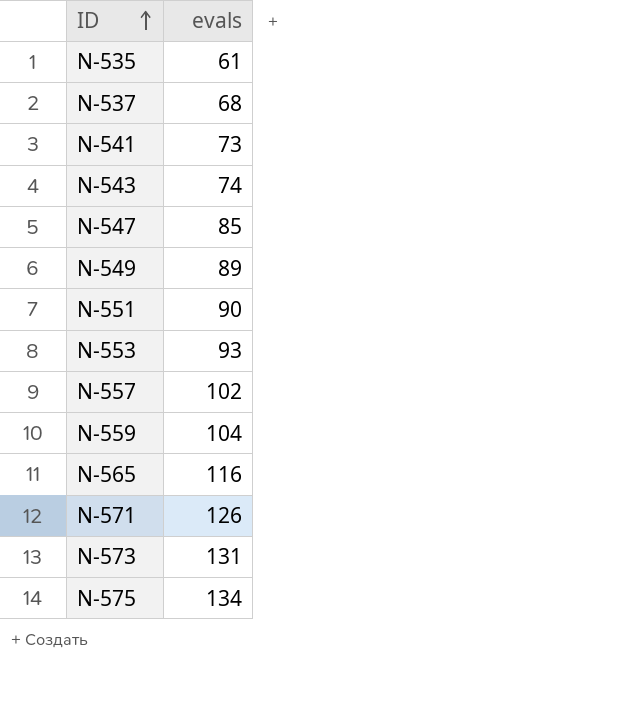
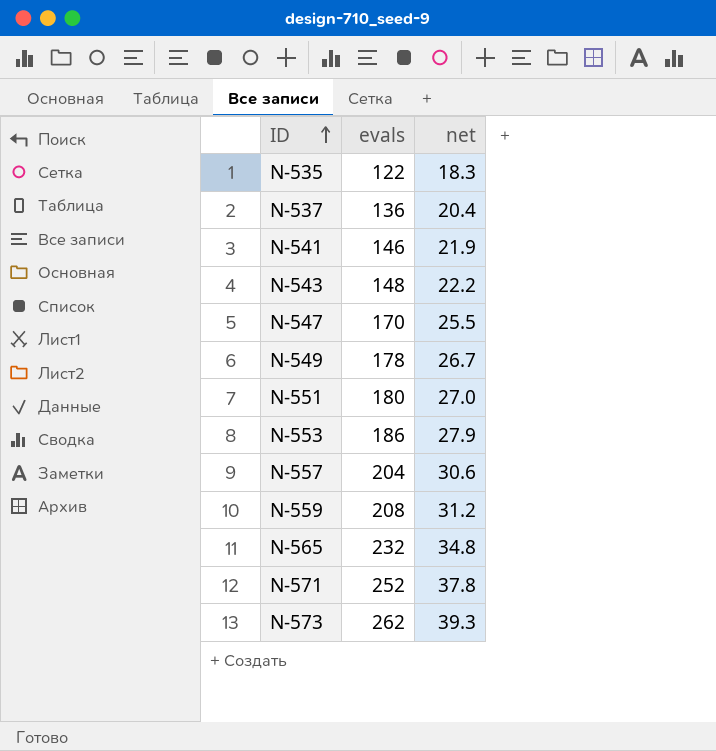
column net | formula: none -> [evals] * 0.15
row N-575: 134 -> none
N-535 | evals: 61 -> 122
N-537 | evals: 68 -> 136
N-541 | evals: 73 -> 146
N-543 | evals: 74 -> 148
N-547 | evals: 85 -> 170
N-549 | evals: 89 -> 178
N-551 | evals: 90 -> 180
N-553 | evals: 93 -> 186
N-557 | evals: 102 -> 204
N-559 | evals: 104 -> 208
N-565 | evals: 116 -> 232
N-571 | evals: 126 -> 252
N-573 | evals: 131 -> 262

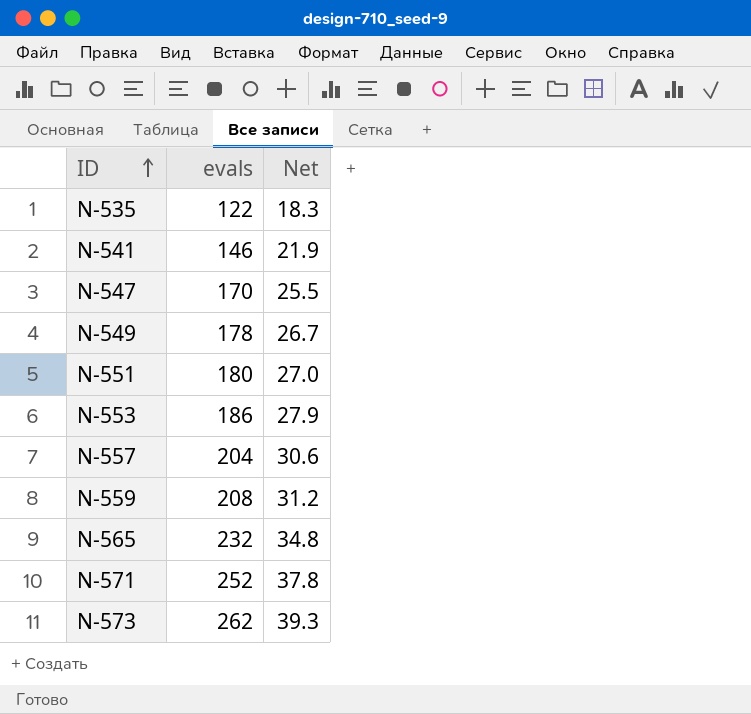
column name: net -> Net
row N-537: 136 | 20.4 -> none
row N-543: 148 | 22.2 -> none

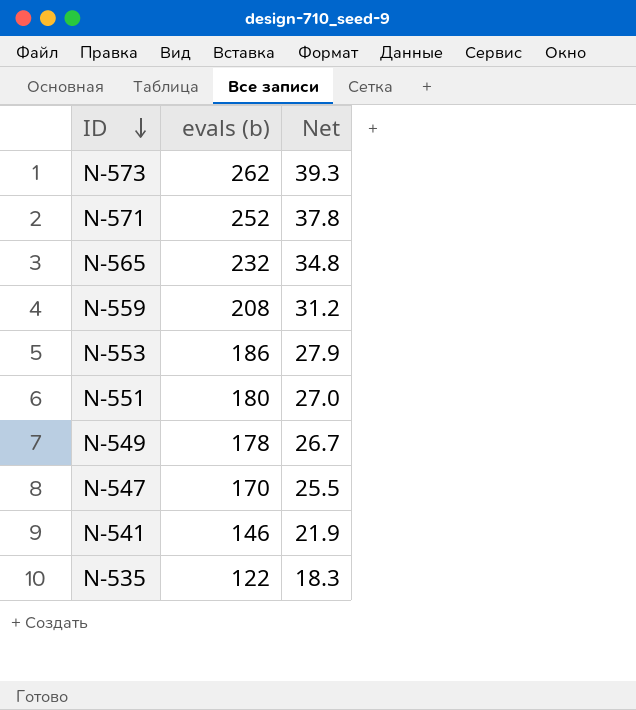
row order: ID ascending -> ID descending
column name: evals -> evals (b)
row N-557: 204 | 30.6 -> none

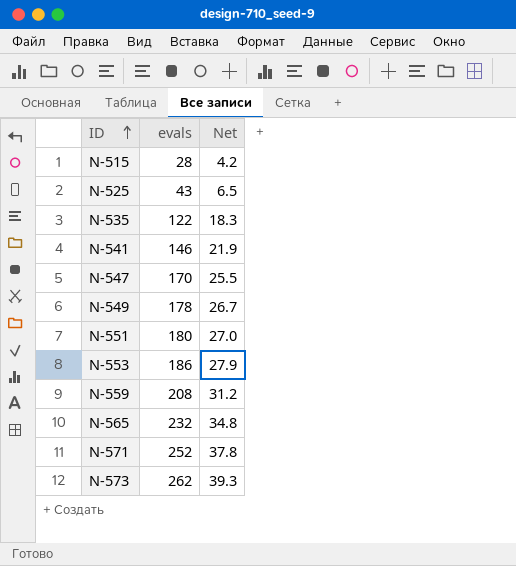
row order: ID descending -> ID ascending
column name: evals (b) -> evals
row N-515: none -> 28 | 4.2
row N-525: none -> 43 | 6.5

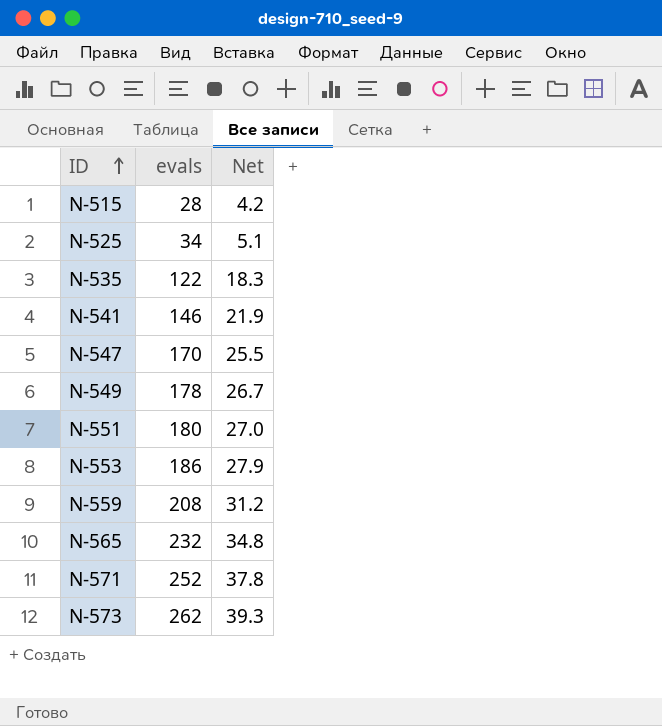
N-525 | evals: 43 -> 34
N-525 | Net: 6.5 -> 5.1

